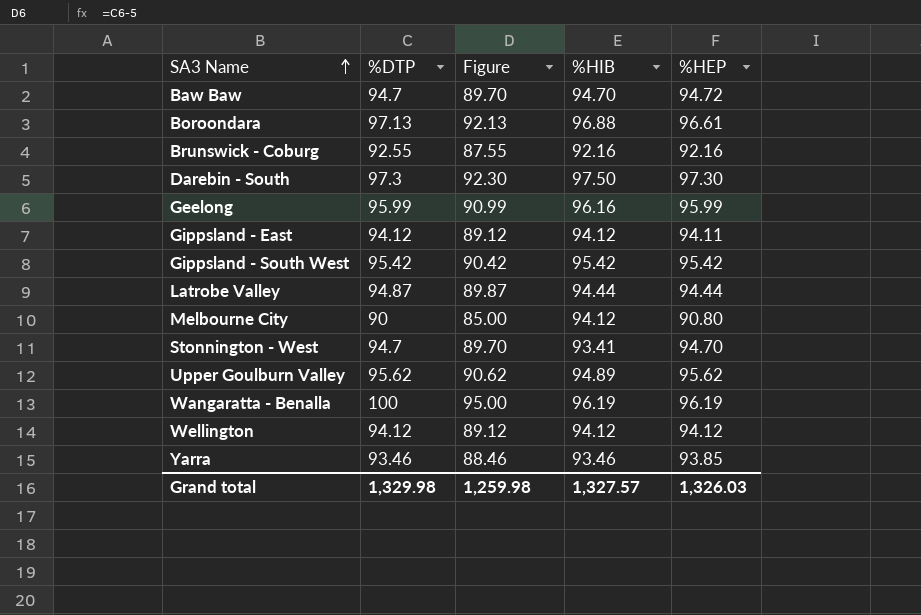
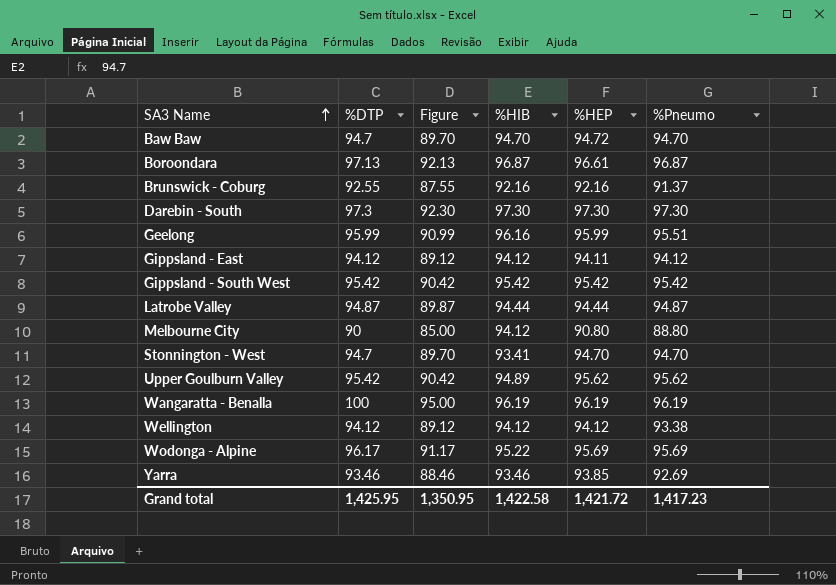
column %Pneumo | position: none -> 6
Boroondara | %HIB: 96.88 -> 96.87
Darebin - South | %HIB: 97.50 -> 97.30
Upper Goulburn Valley | %DTP: 95.62 -> 95.42
Upper Goulburn Valley | Figure: 90.62 -> 90.42
row Wodonga - Alpine: none -> 96.17 | 91.17 | 95.22 | 95.69 | 95.69
Grand total | %DTP: 1,329.98 -> 1,425.95
Grand total | Figure: 1,259.98 -> 1,350.95
Grand total | %HIB: 1,327.57 -> 1,422.58
Grand total | %HEP: 1,326.03 -> 1,421.72

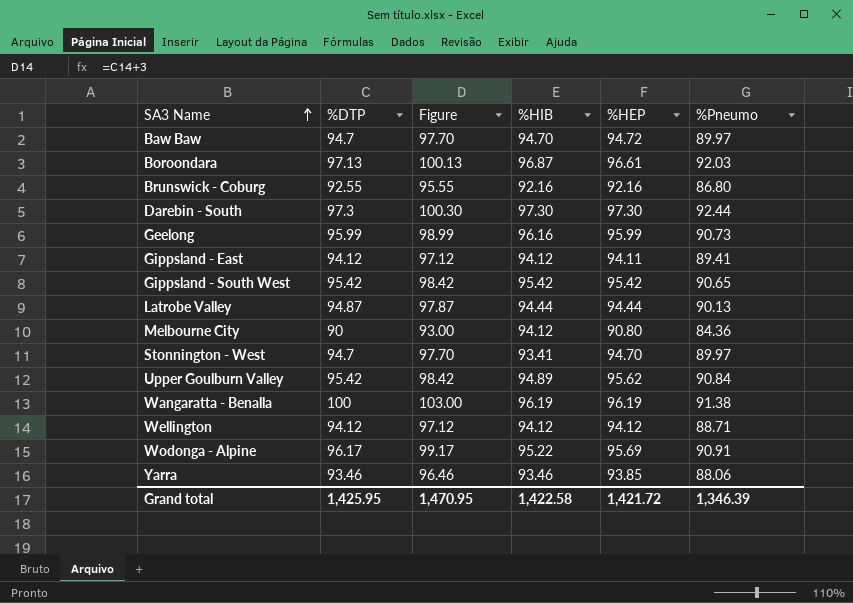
column Figure | formula: [%DTP] - 5 -> [%DTP] + 3
Baw Baw | %Pneumo: 94.70 -> 89.97
Boroondara | %Pneumo: 96.87 -> 92.03
Brunswick - Coburg | %Pneumo: 91.37 -> 86.80
Darebin - South | %Pneumo: 97.30 -> 92.44
Geelong | %Pneumo: 95.51 -> 90.73
Gippsland - East | %Pneumo: 94.12 -> 89.41
Gippsland - South West | %Pneumo: 95.42 -> 90.65
Latrobe Valley | %Pneumo: 94.87 -> 90.13
Melbourne City | %Pneumo: 88.80 -> 84.36
Stonnington - West | %Pneumo: 94.70 -> 89.97
Upper Goulburn Valley | %Pneumo: 95.62 -> 90.84
Wangaratta - Benalla | %Pneumo: 96.19 -> 91.38
Wellington | %Pneumo: 93.38 -> 88.71
Wodonga - Alpine | %Pneumo: 95.69 -> 90.91
Yarra | %Pneumo: 92.69 -> 88.06
Grand total | Figure: 1,350.95 -> 1,470.95
Grand total | %Pneumo: 1,417.23 -> 1,346.39

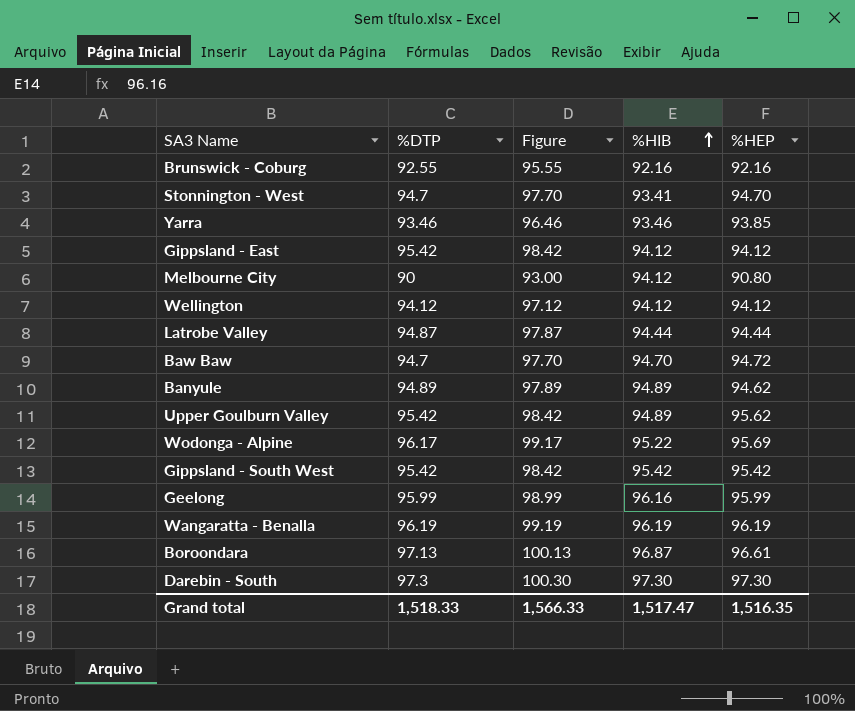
row order: SA3 Name ascending -> %HIB ascending
column %Pneumo | position: 6 -> none
Gippsland - East | %DTP: 94.12 -> 95.42
Gippsland - East | Figure: 97.12 -> 98.42
Gippsland - East | %HEP: 94.11 -> 94.12
row Banyule: none -> 94.89 | 97.89 | 94.89 | 94.62
Wangaratta - Benalla | %DTP: 100 -> 96.19
Wangaratta - Benalla | Figure: 103.00 -> 99.19
Grand total | %DTP: 1,425.95 -> 1,518.33
Grand total | Figure: 1,470.95 -> 1,566.33
Grand total | %HIB: 1,422.58 -> 1,517.47
Grand total | %HEP: 1,421.72 -> 1,516.35

